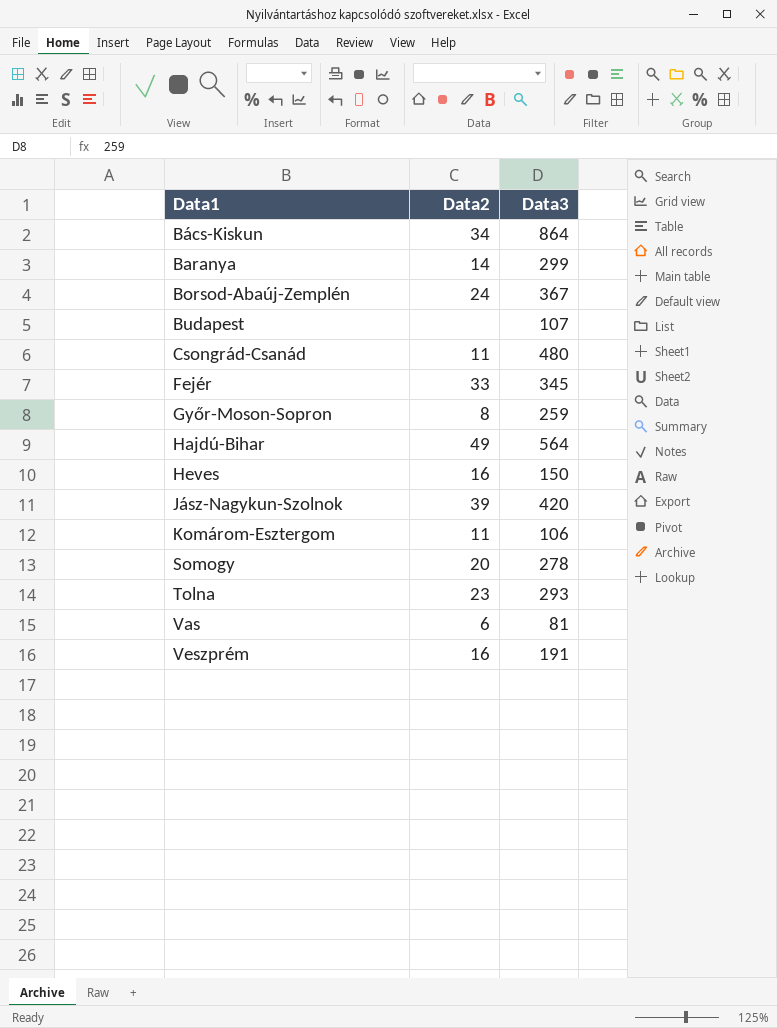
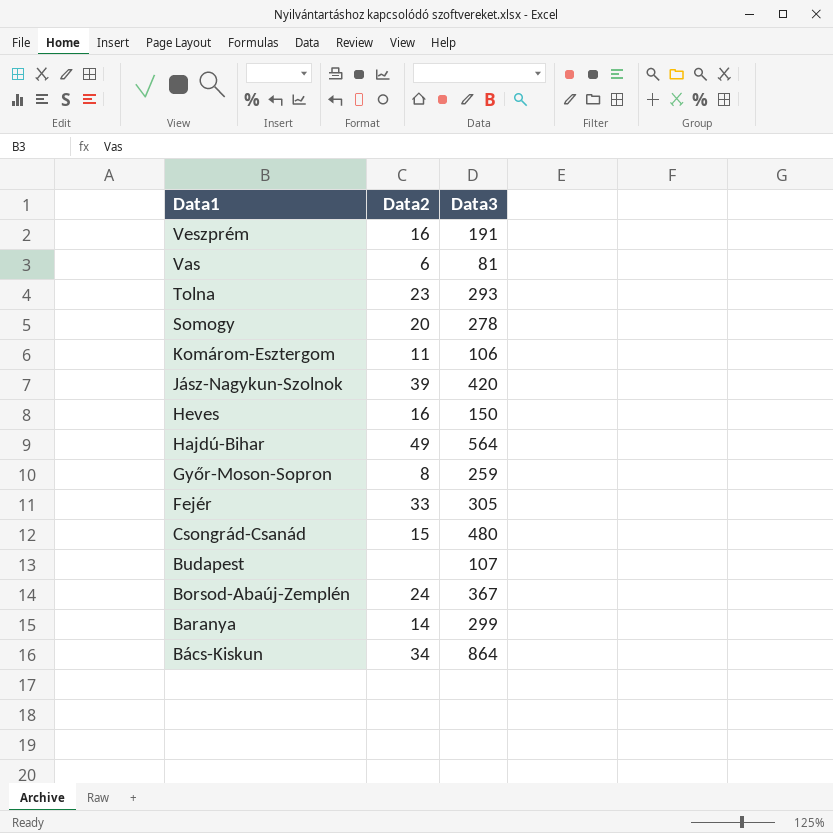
row order: Data1 ascending -> Data1 descending
Fejér | Data3: 345 -> 305
Csongrád-Csanád | Data2: 11 -> 15

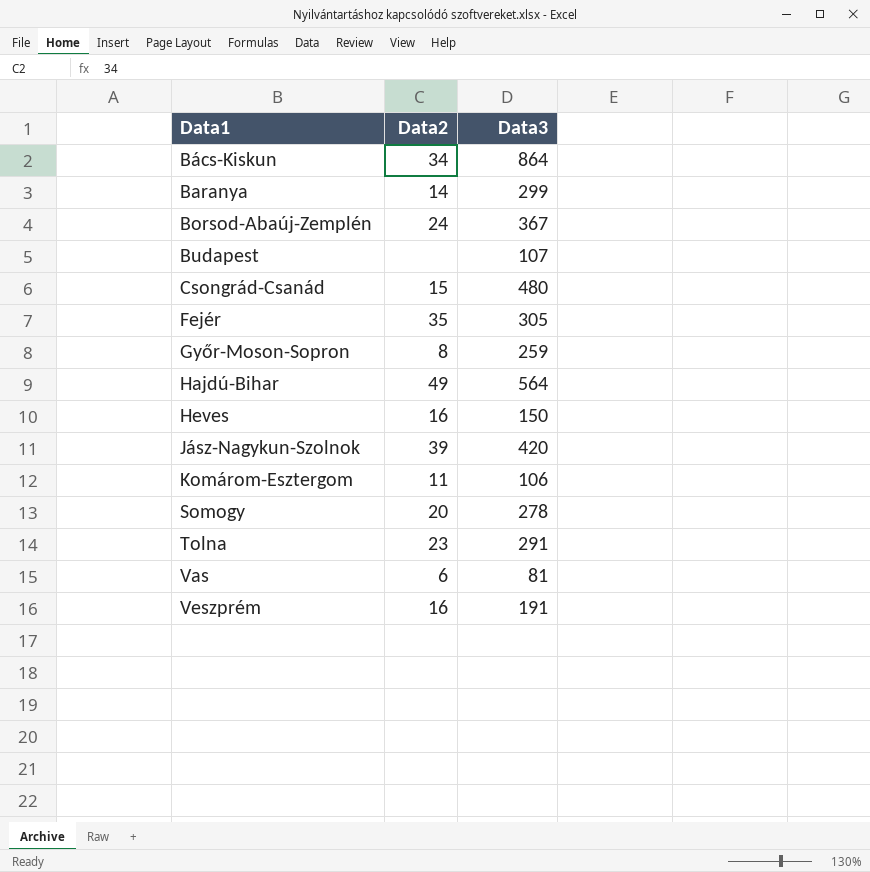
row order: Data1 descending -> Data1 ascending
Fejér | Data2: 33 -> 35
Tolna | Data3: 293 -> 291

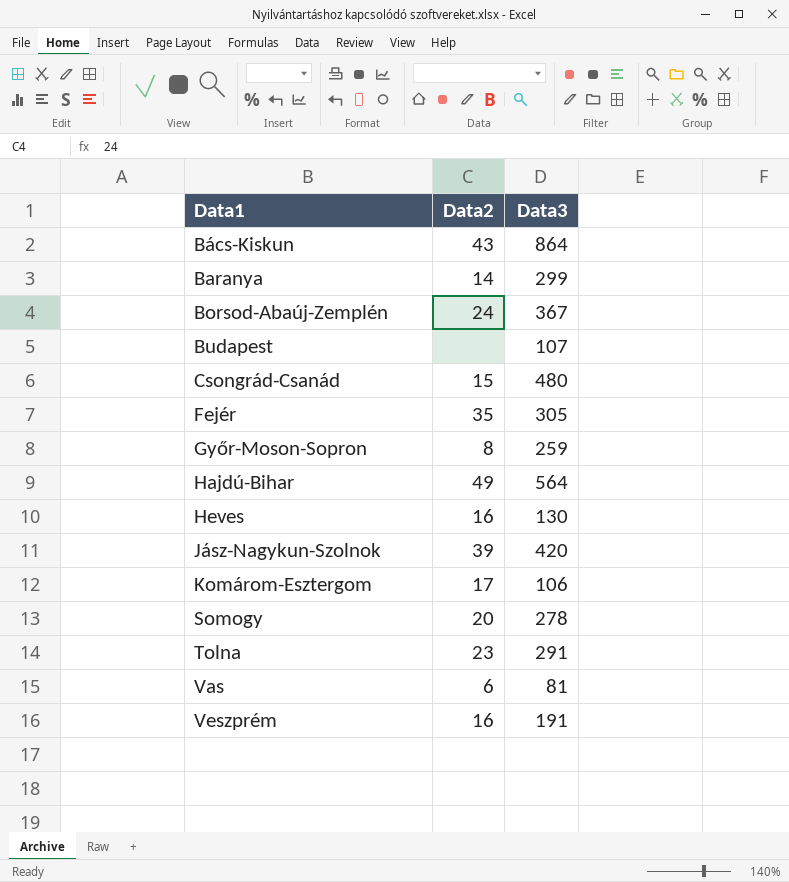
Bács-Kiskun | Data2: 34 -> 43
Heves | Data3: 150 -> 130
Komárom-Esztergom | Data2: 11 -> 17

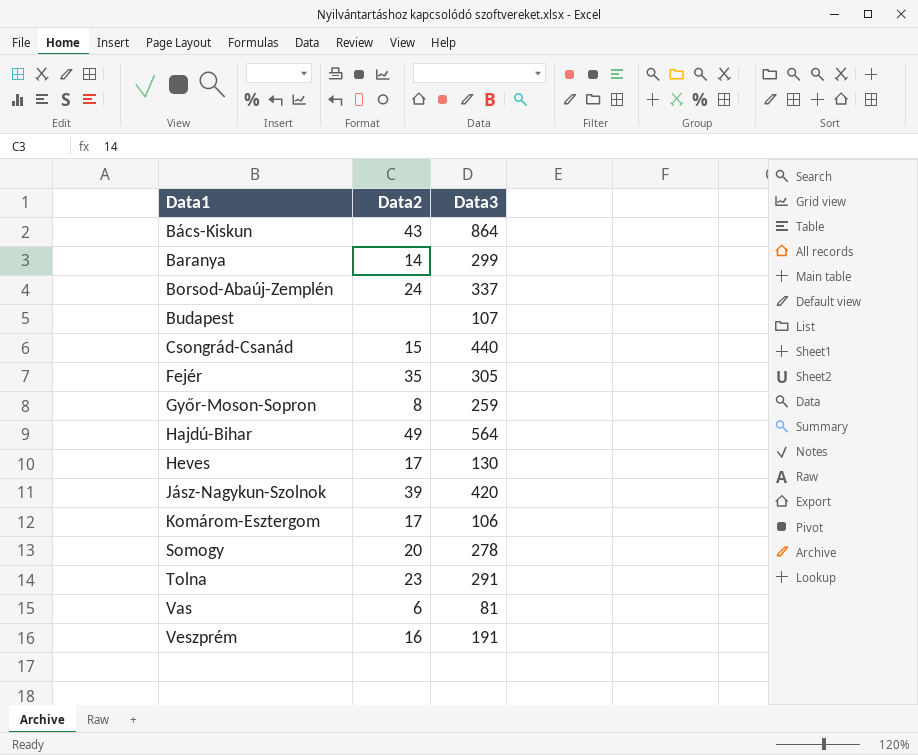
Borsod-Abaúj-Zemplén | Data3: 367 -> 337
Csongrád-Csanád | Data3: 480 -> 440
Heves | Data2: 16 -> 17

